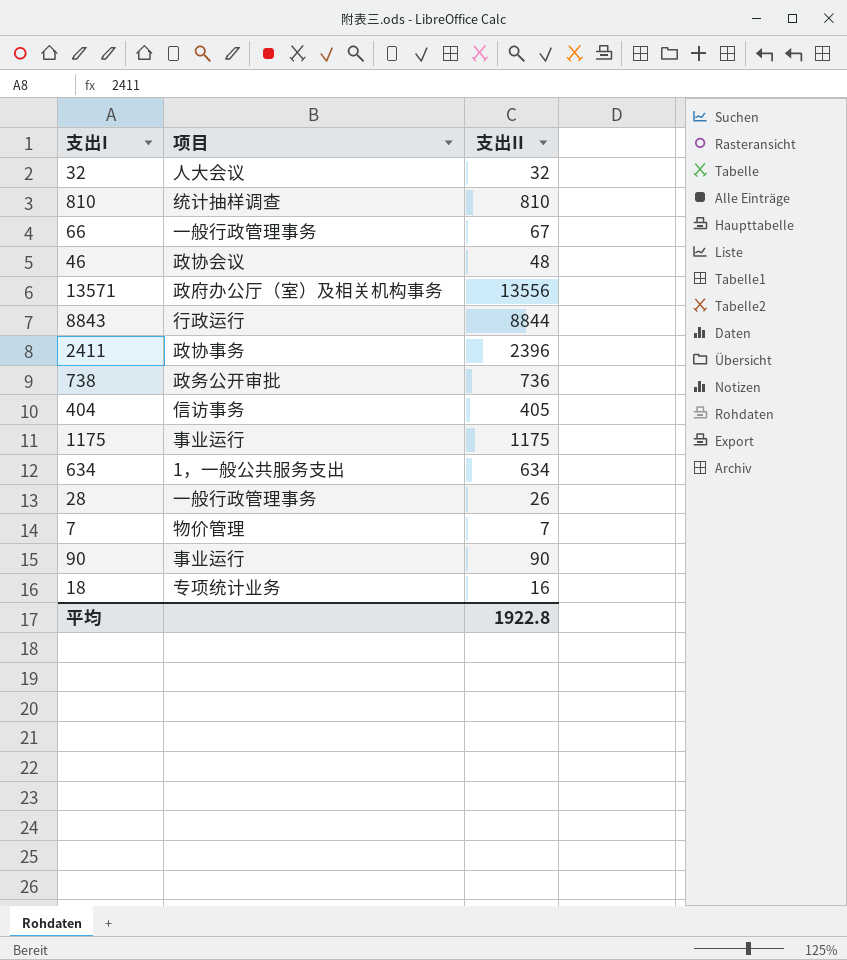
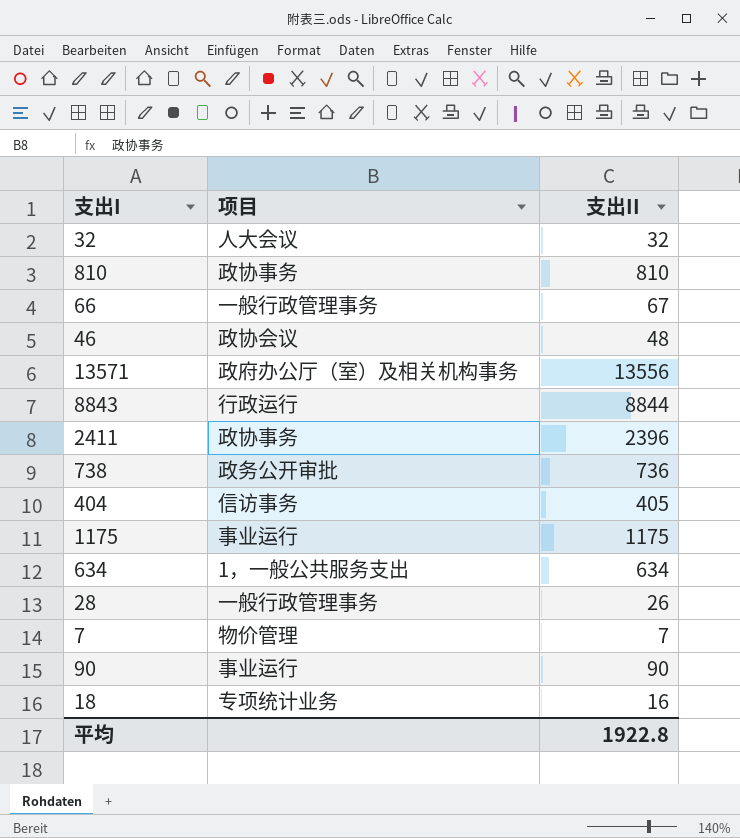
810 | 项目: 统计抽样调查 -> 政协事务

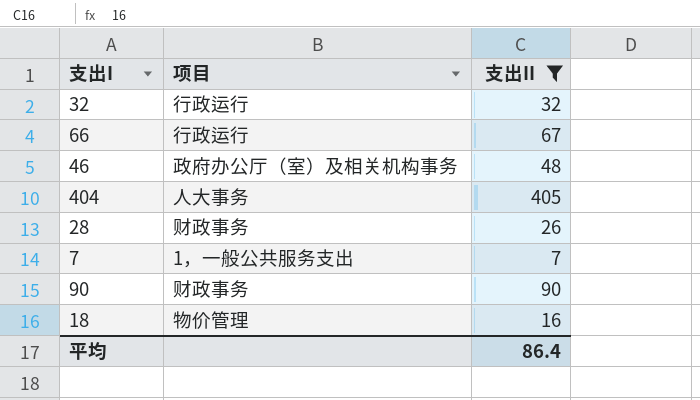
filter: none -> 支出II <= 405
32 | 项目: 人大会议 -> 行政运行
66 | 项目: 一般行政管理事务 -> 行政运行
46 | 项目: 政协会议 -> 政府办公厅（室）及相关机构事务
404 | 项目: 信访事务 -> 人大事务
28 | 项目: 一般行政管理事务 -> 财政事务
7 | 项目: 物价管理 -> 1，一般公共服务支出
90 | 项目: 事业运行 -> 财政事务
18 | 项目: 专项统计业务 -> 物价管理
平均 | 支出II: 1922.8 -> 86.4

